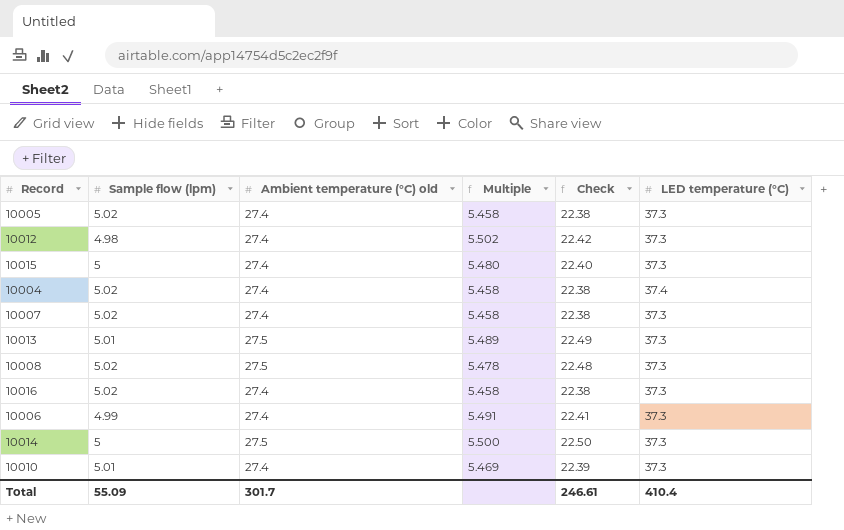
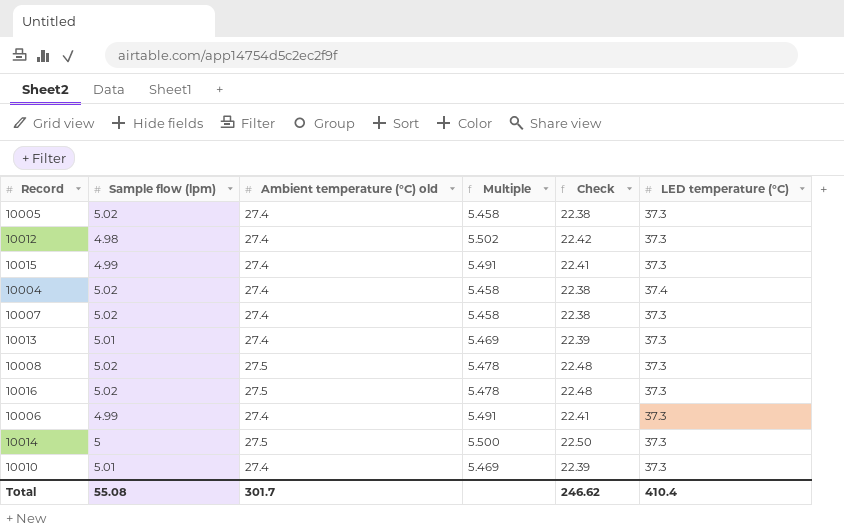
10015 | Sample flow (lpm): 5 -> 4.99
10015 | Multiple: 5.480 -> 5.491
10015 | Check: 22.40 -> 22.41
10013 | Ambient temperature (°C) old: 27.5 -> 27.4
10013 | Multiple: 5.489 -> 5.469
10013 | Check: 22.49 -> 22.39
10016 | Ambient temperature (°C) old: 27.4 -> 27.5
10016 | Multiple: 5.458 -> 5.478
10016 | Check: 22.38 -> 22.48
Total | Sample flow (lpm): 55.09 -> 55.08
Total | Check: 246.61 -> 246.62

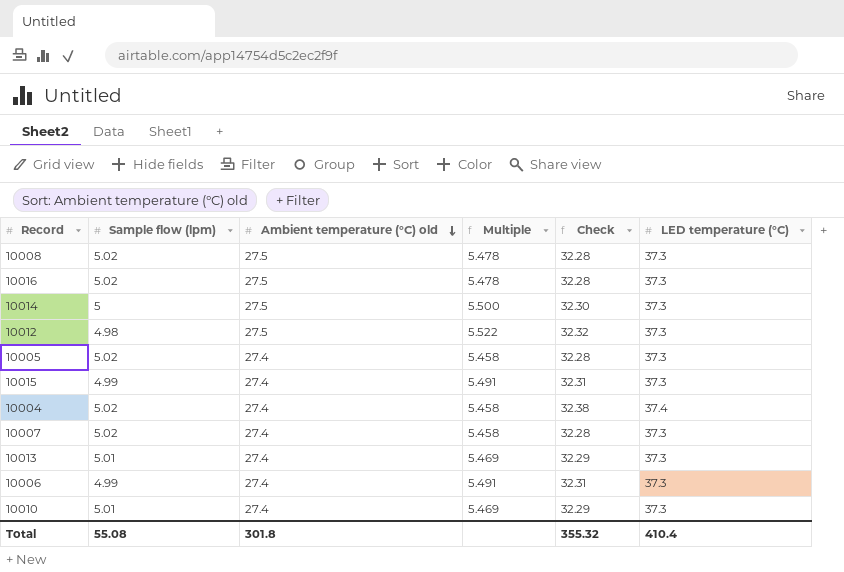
row order: none -> Ambient temperature (°C) old descending
column Check | formula: [Ambient temperature (°C) old] - [Sample flow (lpm)] -> [LED temperature (°C)] - [Sample flow (lpm)]
10012 | Ambient temperature (°C) old: 27.4 -> 27.5
10012 | Multiple: 5.502 -> 5.522
Total | Ambient temperature (°C) old: 301.7 -> 301.8
Total | Check: 246.62 -> 355.32

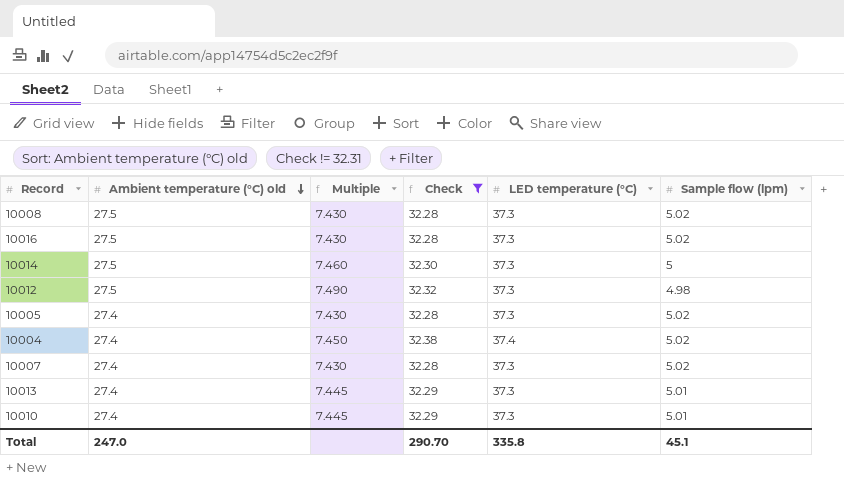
filter: none -> Check != 32.31
column Multiple | formula: [Ambient temperature (°C) old] / [Sample flow (lpm)] -> [LED temperature (°C)] / [Sample flow (lpm)]
column Sample flow (lpm) | position: 2 -> 6
Total | Ambient temperature (°C) old: 301.8 -> 247.0
Total | Check: 355.32 -> 290.70
Total | LED temperature (°C): 410.4 -> 335.8
Total | Sample flow (lpm): 55.08 -> 45.1

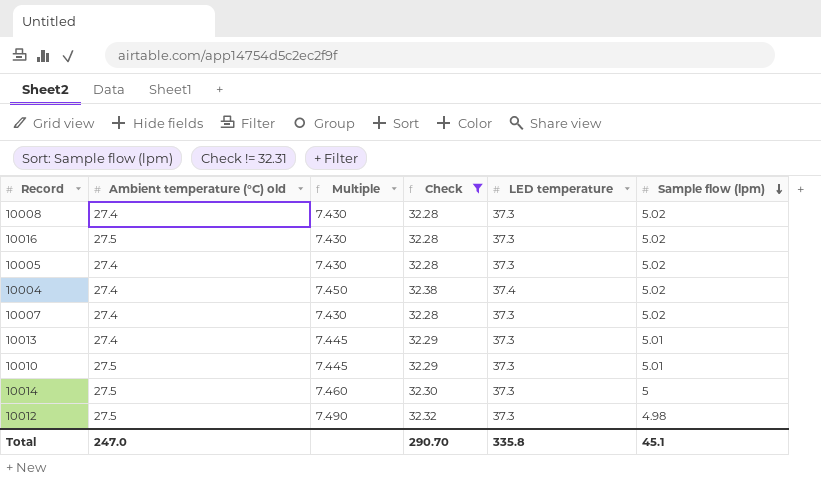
row order: Ambient temperature (°C) old descending -> Sample flow (lpm) descending
column name: LED temperature (°C) -> LED temperature
10008 | Ambient temperature (°C) old: 27.5 -> 27.4
10010 | Ambient temperature (°C) old: 27.4 -> 27.5

